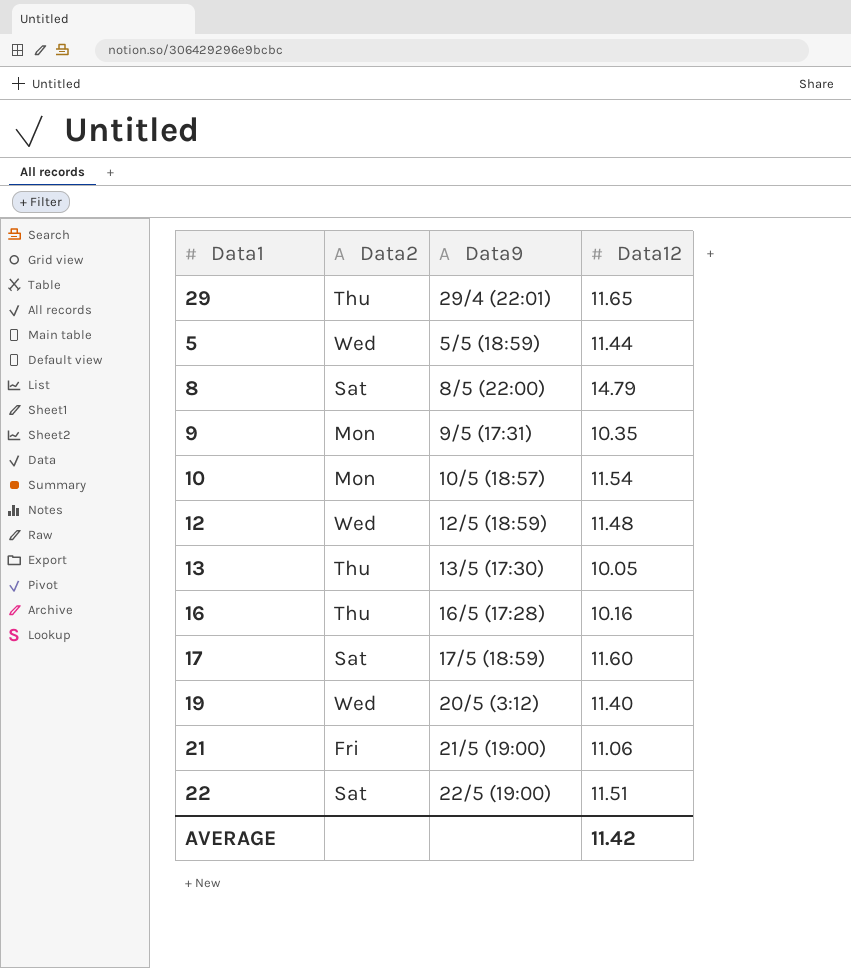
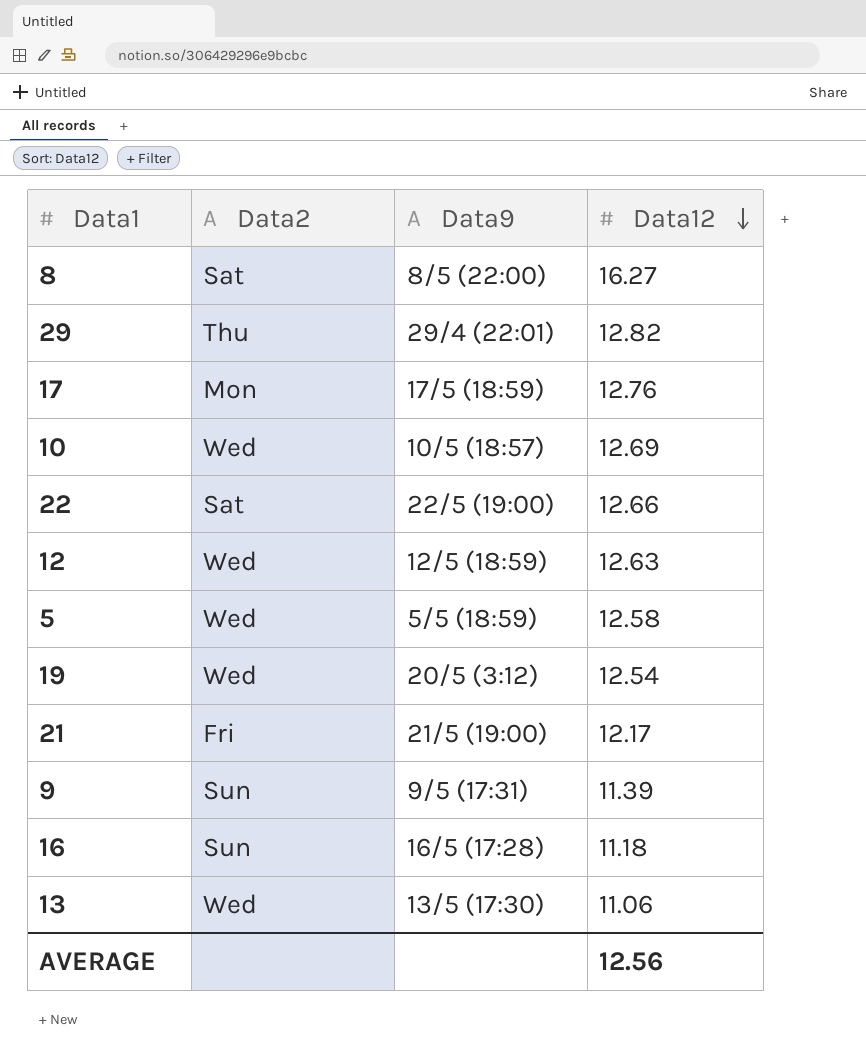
row order: none -> Data12 descending
8 | Data12: 14.79 -> 16.27
29 | Data12: 11.65 -> 12.82
17 | Data2: Sat -> Mon
17 | Data12: 11.60 -> 12.76
10 | Data2: Mon -> Wed
10 | Data12: 11.54 -> 12.69
22 | Data12: 11.51 -> 12.66
12 | Data12: 11.48 -> 12.63
5 | Data12: 11.44 -> 12.58
19 | Data12: 11.40 -> 12.54
21 | Data12: 11.06 -> 12.17
9 | Data2: Mon -> Sun
9 | Data12: 10.35 -> 11.39
16 | Data2: Thu -> Sun
16 | Data12: 10.16 -> 11.18
13 | Data2: Thu -> Wed
13 | Data12: 10.05 -> 11.06
AVERAGE | Data12: 11.42 -> 12.56

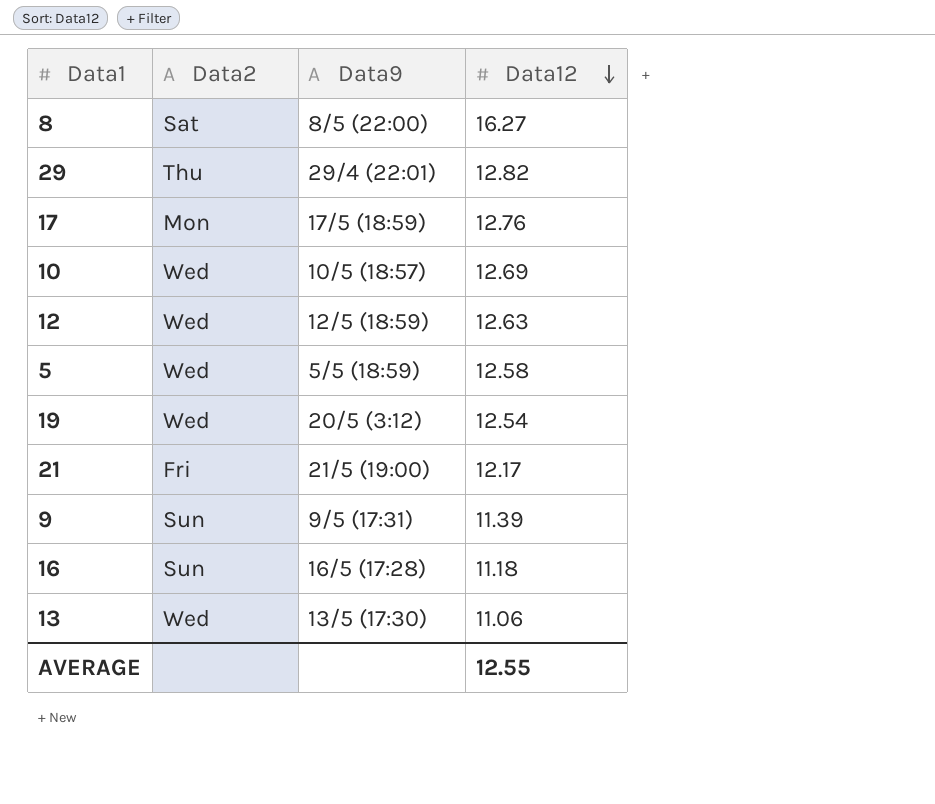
row 22: Sat | 22/5 (19:00) | 12.66 -> none
AVERAGE | Data12: 12.56 -> 12.55

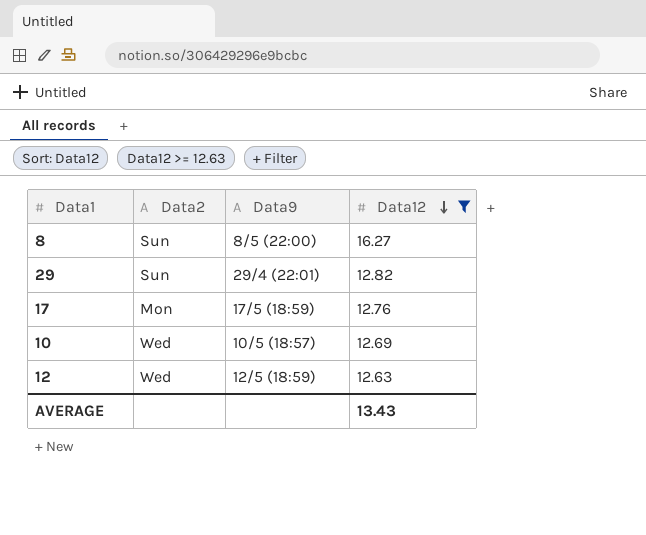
filter: none -> Data12 >= 12.63
8 | Data2: Sat -> Sun
29 | Data2: Thu -> Sun
AVERAGE | Data12: 12.55 -> 13.43

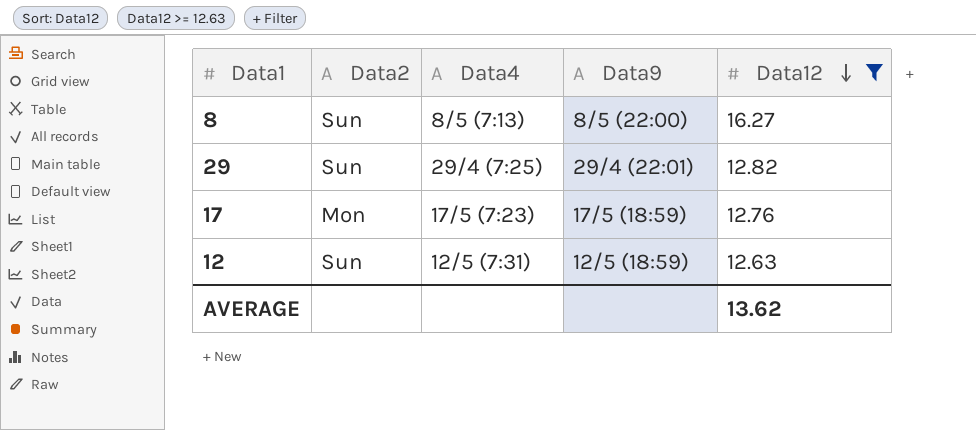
column Data4 | position: none -> 3
row 10: Wed | 10/5 (18:57) | 12.69 -> none
12 | Data2: Wed -> Sun
AVERAGE | Data12: 13.43 -> 13.62

